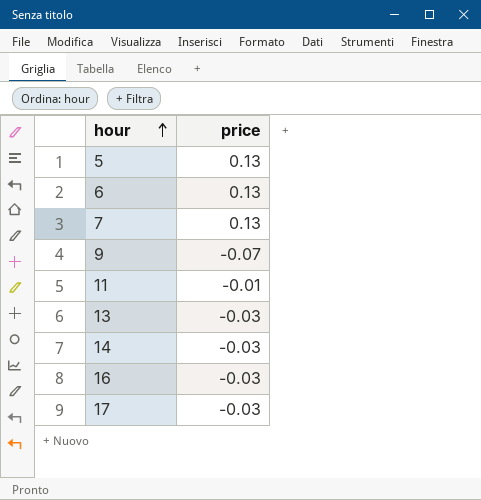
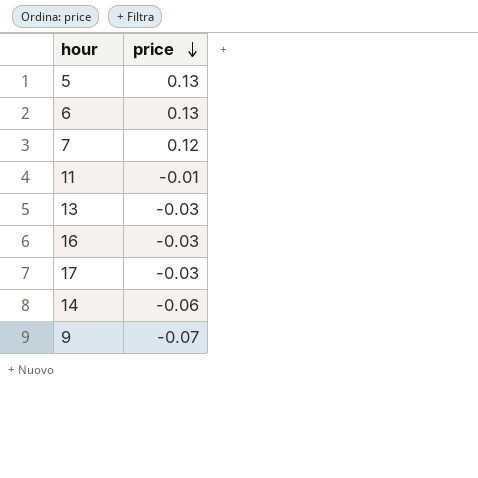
row order: hour ascending -> price descending
7 | price: 0.13 -> 0.12
14 | price: -0.03 -> -0.06

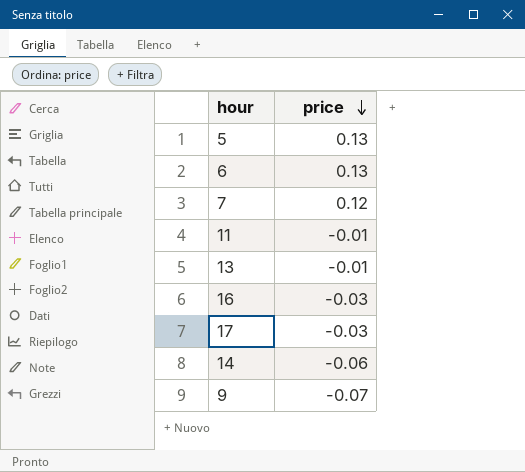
13 | price: -0.03 -> -0.01

